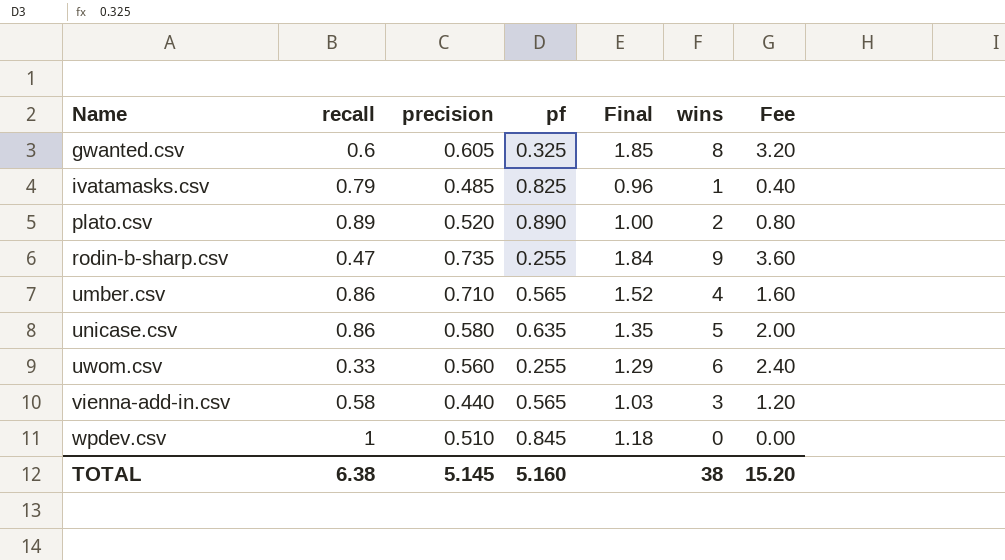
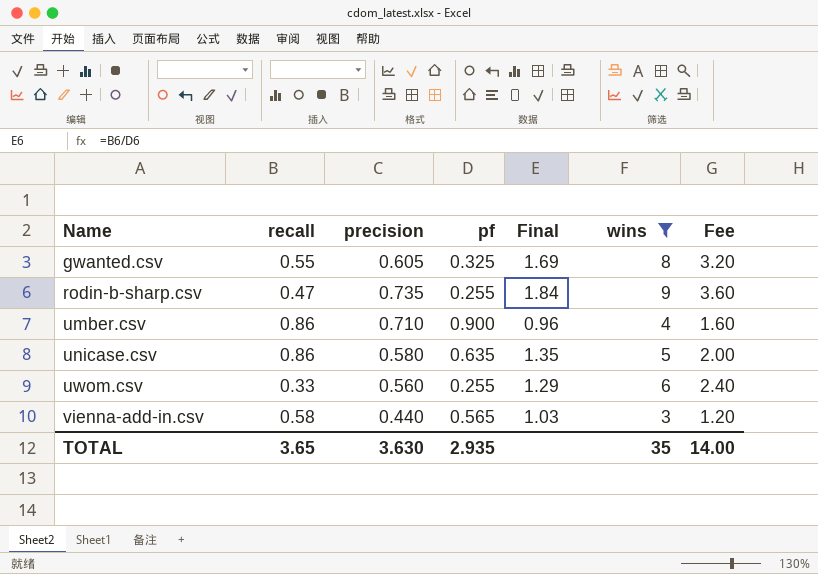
filter: none -> wins >= 3
gwanted.csv | recall: 0.6 -> 0.55
gwanted.csv | Final: 1.85 -> 1.69
umber.csv | pf: 0.565 -> 0.900
umber.csv | Final: 1.52 -> 0.96
TOTAL | recall: 6.38 -> 3.65
TOTAL | precision: 5.145 -> 3.630
TOTAL | pf: 5.160 -> 2.935
TOTAL | wins: 38 -> 35
TOTAL | Fee: 15.20 -> 14.00

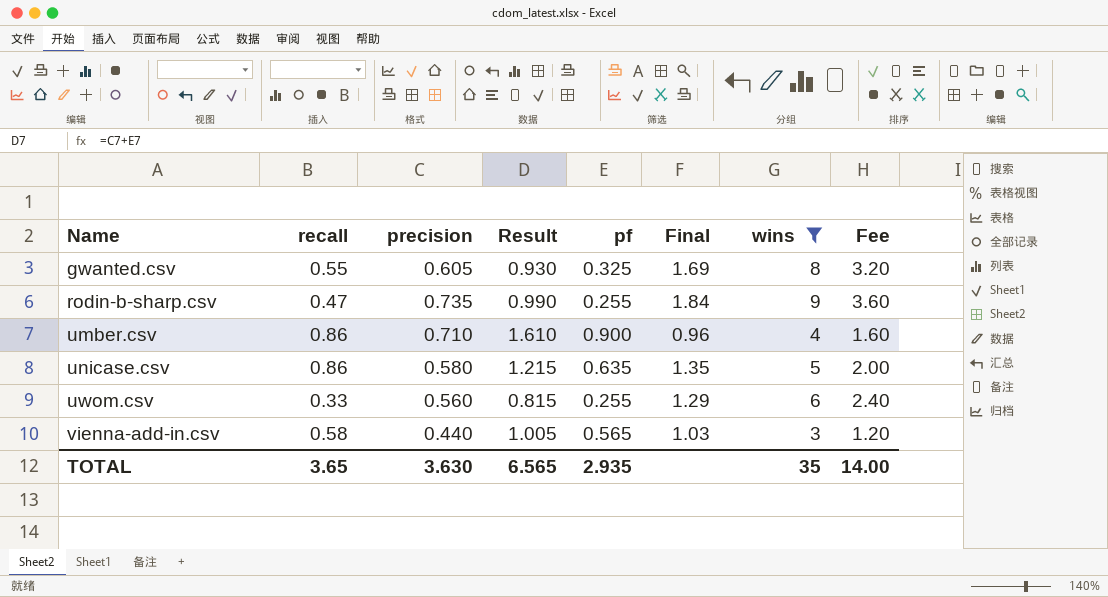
column Result | formula: none -> [precision] + [pf]

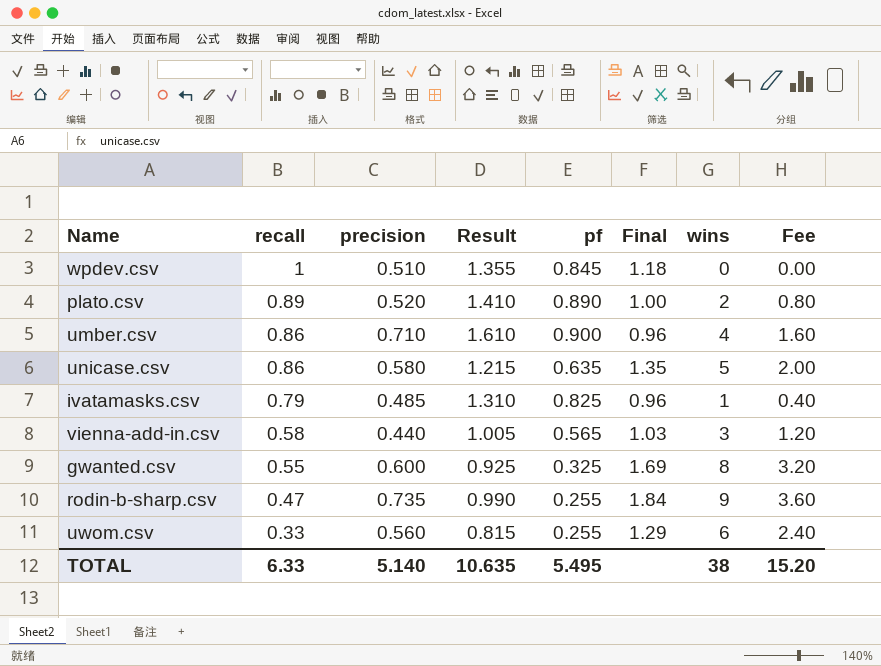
filter: wins >= 3 -> none
row order: Name ascending -> recall descending
gwanted.csv | precision: 0.605 -> 0.600
gwanted.csv | Result: 0.930 -> 0.925
TOTAL | recall: 3.65 -> 6.33
TOTAL | precision: 3.630 -> 5.140
TOTAL | Result: 6.565 -> 10.635
TOTAL | pf: 2.935 -> 5.495
TOTAL | wins: 35 -> 38
TOTAL | Fee: 14.00 -> 15.20

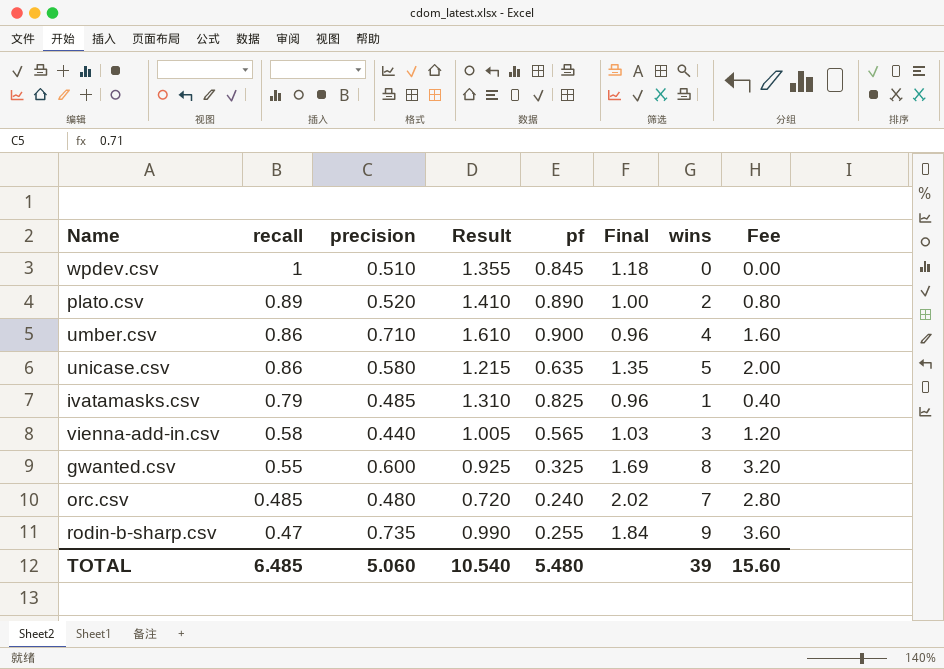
row uwom.csv: 0.33 | 0.560 | 0.815 | 0.255 | 1.29 | 6 | 2.40 -> none
row orc.csv: none -> 0.485 | 0.480 | 0.720 | 0.240 | 2.02 | 7 | 2.80
TOTAL | recall: 6.33 -> 6.485
TOTAL | precision: 5.140 -> 5.060
TOTAL | Result: 10.635 -> 10.540
TOTAL | pf: 5.495 -> 5.480
TOTAL | wins: 38 -> 39
TOTAL | Fee: 15.20 -> 15.60

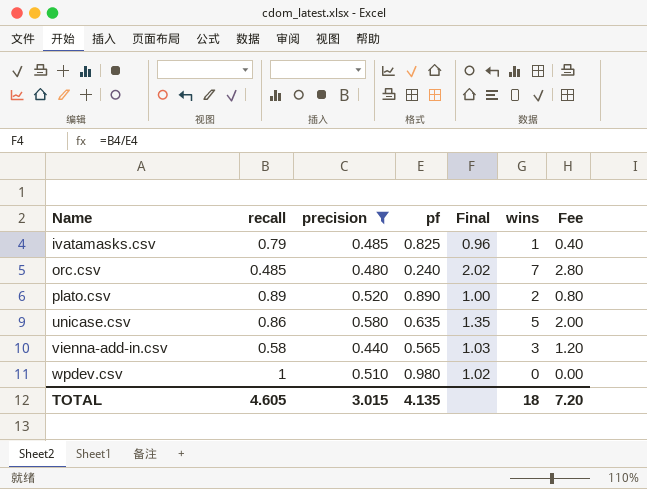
filter: none -> precision <= 0.580
row order: recall descending -> Name ascending
column Result | formula: [precision] + [pf] -> none
wpdev.csv | pf: 0.845 -> 0.980
wpdev.csv | Final: 1.18 -> 1.02
TOTAL | recall: 6.485 -> 4.605
TOTAL | precision: 5.060 -> 3.015
TOTAL | pf: 5.480 -> 4.135
TOTAL | wins: 39 -> 18
TOTAL | Fee: 15.60 -> 7.20

